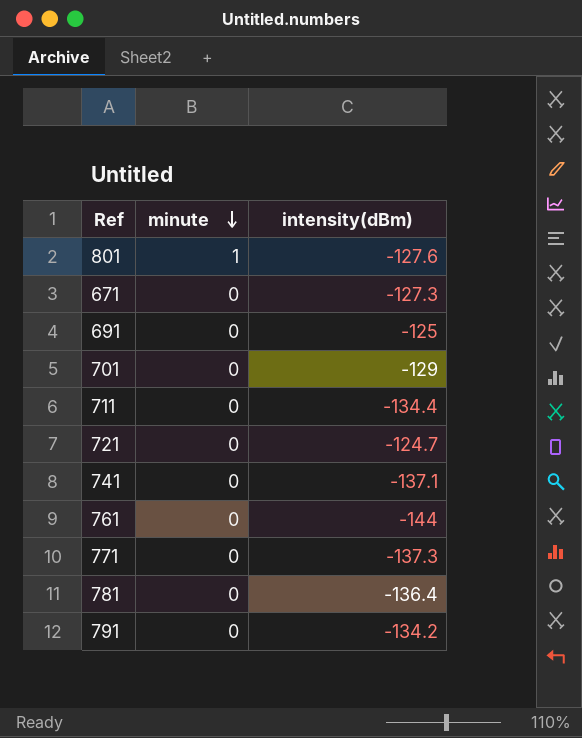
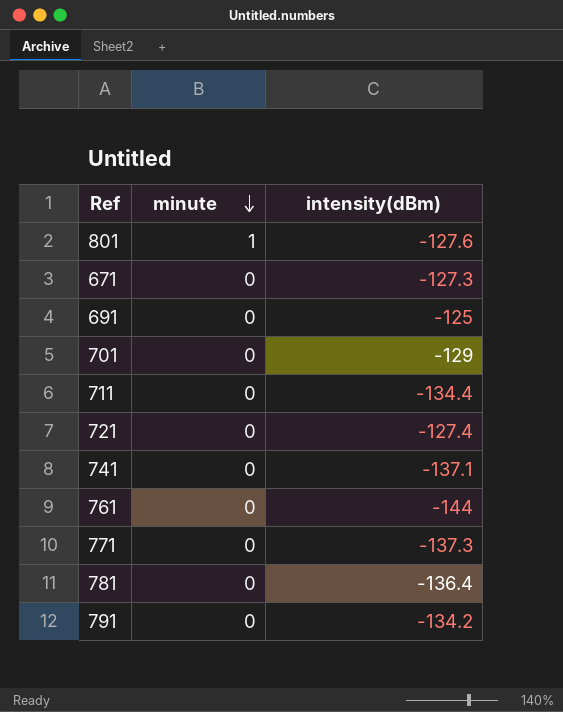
721 | intensity(dBm): -124.7 -> -127.4

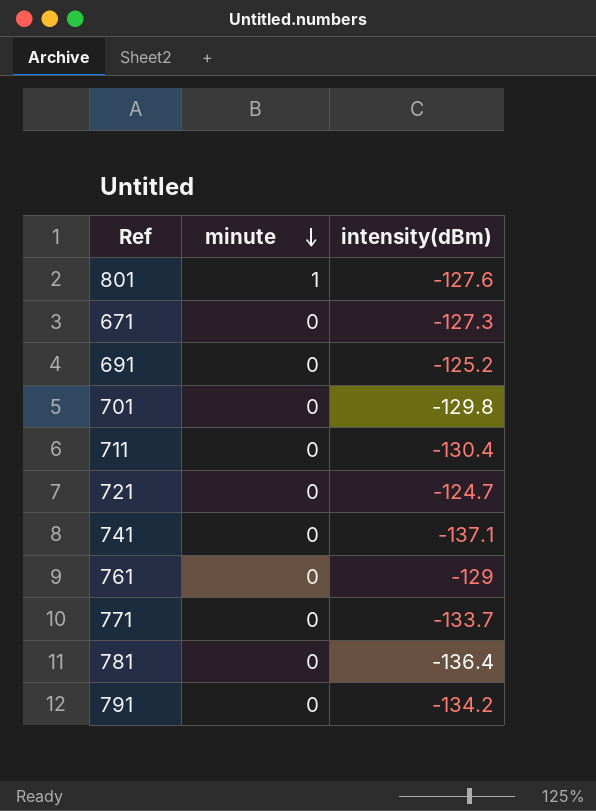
691 | intensity(dBm): -125 -> -125.2
701 | intensity(dBm): -129 -> -129.8
711 | intensity(dBm): -134.4 -> -130.4
721 | intensity(dBm): -127.4 -> -124.7
761 | intensity(dBm): -144 -> -129
771 | intensity(dBm): -137.3 -> -133.7

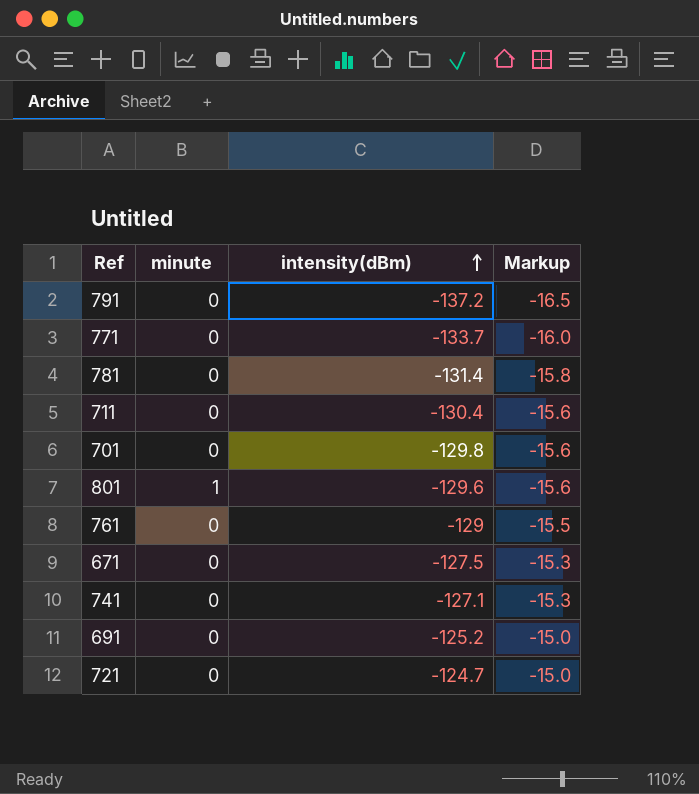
row order: minute descending -> intensity(dBm) ascending
column Markup | formula: none -> [intensity(dBm)] * 0.12
791 | intensity(dBm): -134.2 -> -137.2
781 | intensity(dBm): -136.4 -> -131.4
801 | intensity(dBm): -127.6 -> -129.6
671 | intensity(dBm): -127.3 -> -127.5
741 | intensity(dBm): -137.1 -> -127.1

